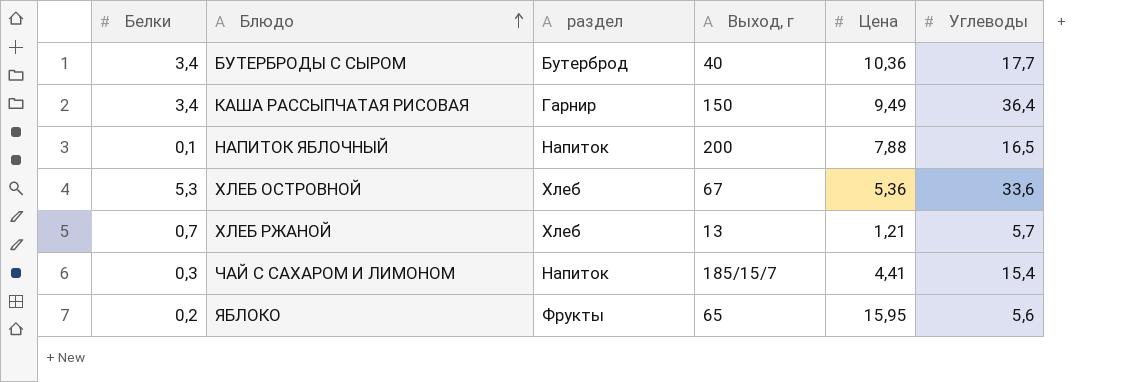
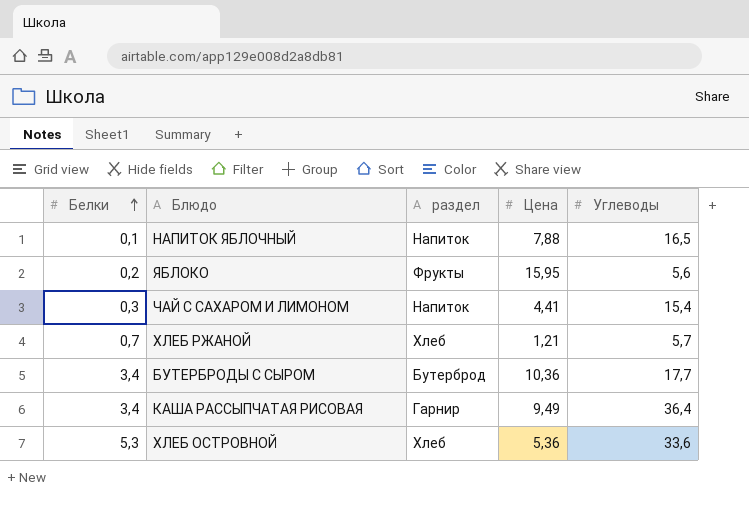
row order: Блюдо ascending -> Белки ascending
column Выход, г | position: 4 -> none

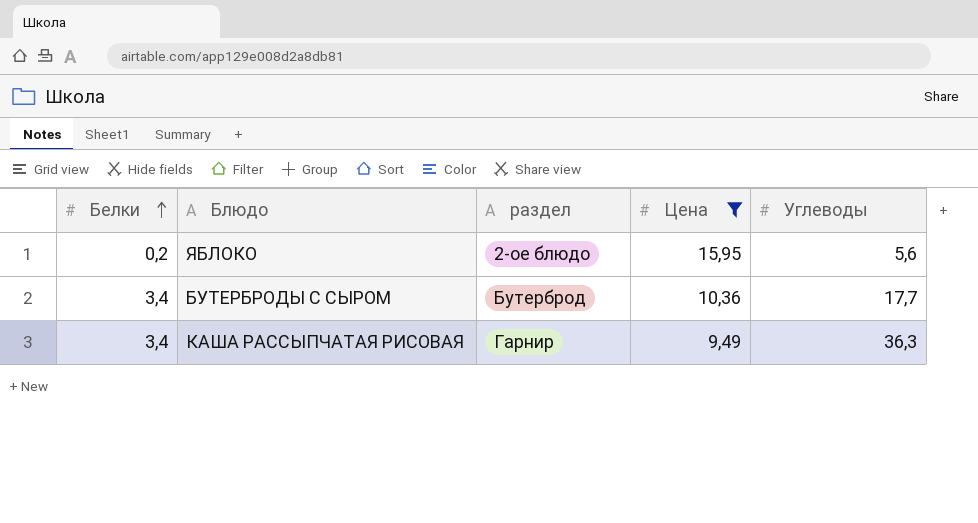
filter: none -> Цена >= 9,49
ЯБЛОКО | раздел: Фрукты -> 2-ое блюдо
КАША РАССЫПЧАТАЯ РИСОВАЯ | Углеводы: 36,4 -> 36,3

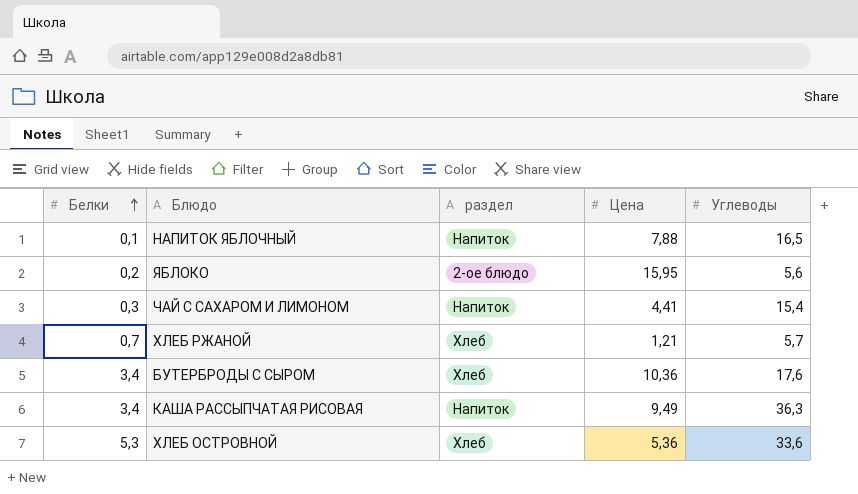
filter: Цена >= 9,49 -> none
БУТЕРБРОДЫ С СЫРОМ | раздел: Бутерброд -> Хлеб
БУТЕРБРОДЫ С СЫРОМ | Углеводы: 17,7 -> 17,6
КАША РАССЫПЧАТАЯ РИСОВАЯ | раздел: Гарнир -> Напиток

